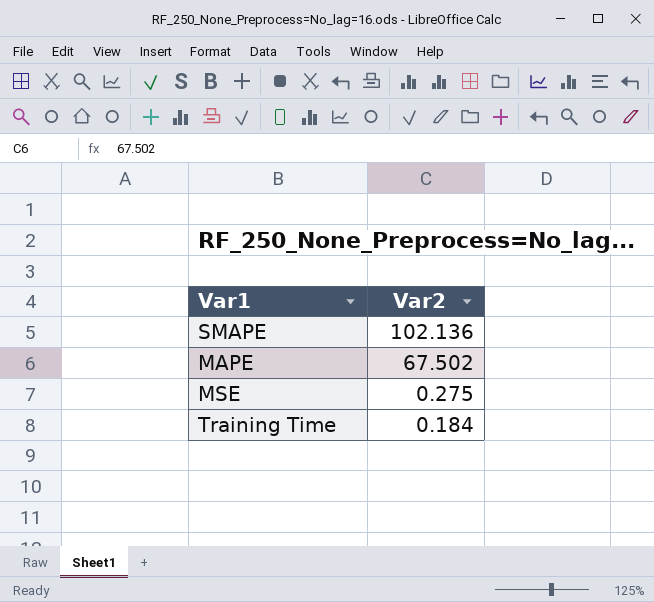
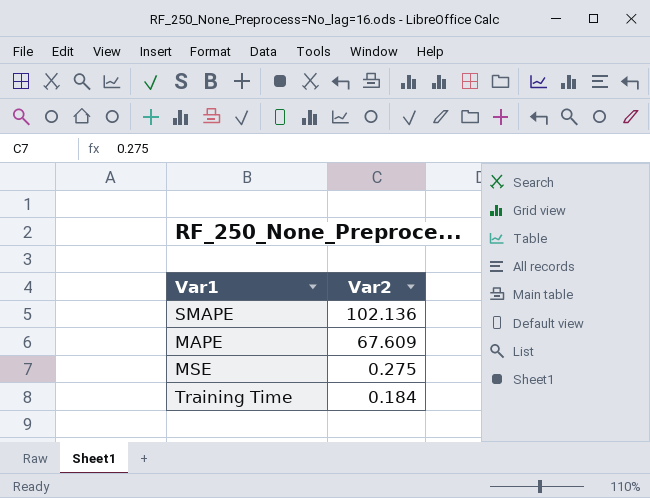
MAPE | Var2: 67.502 -> 67.609

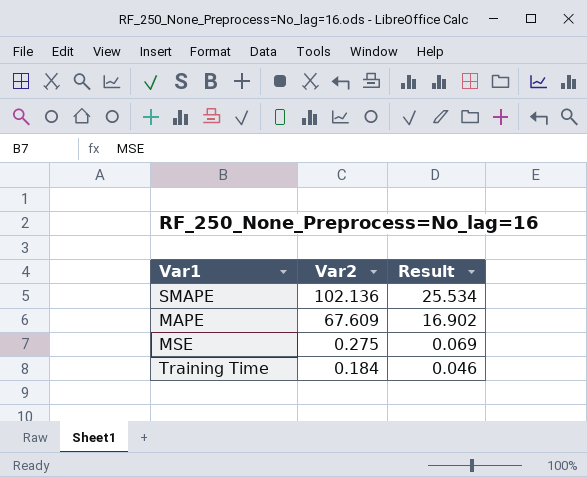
column Result | formula: none -> [Var2] * 0.25

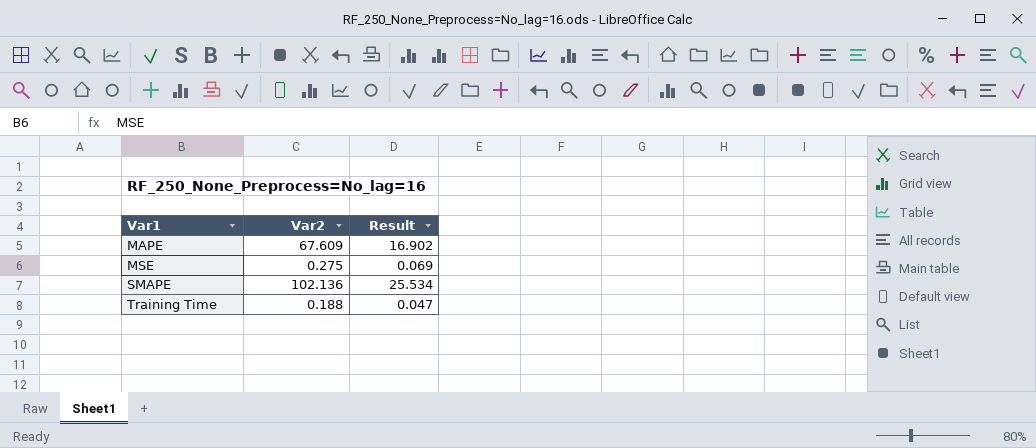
row order: Var2 descending -> Var1 ascending
Training Time | Var2: 0.184 -> 0.188
Training Time | Result: 0.046 -> 0.047

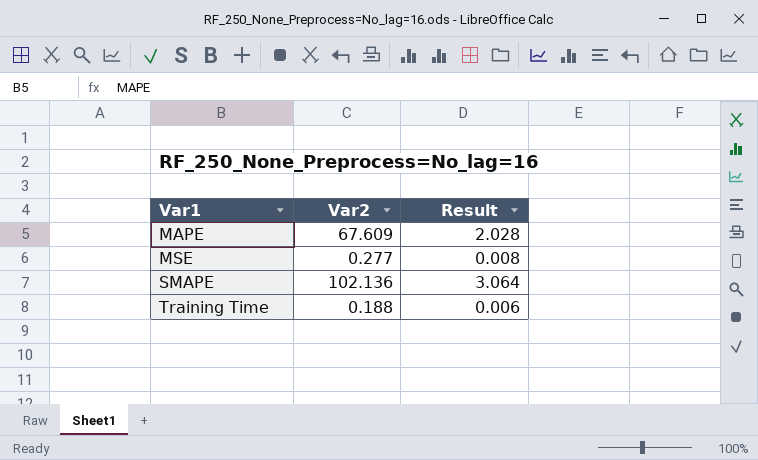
column Result | formula: [Var2] * 0.25 -> [Var2] * 0.03
MSE | Var2: 0.275 -> 0.277

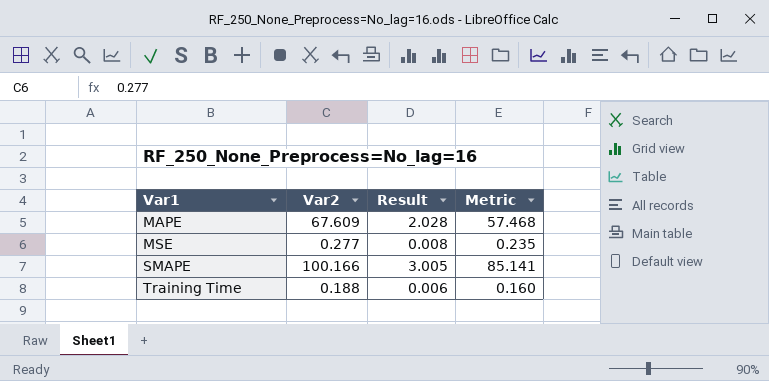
column Metric | formula: none -> [Var2] * 0.85
SMAPE | Var2: 102.136 -> 100.166
SMAPE | Result: 3.064 -> 3.005

